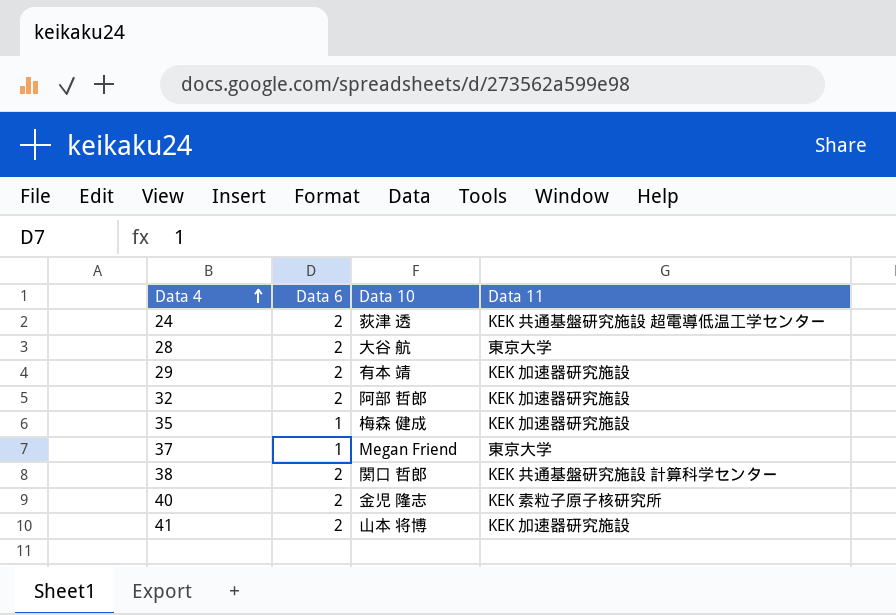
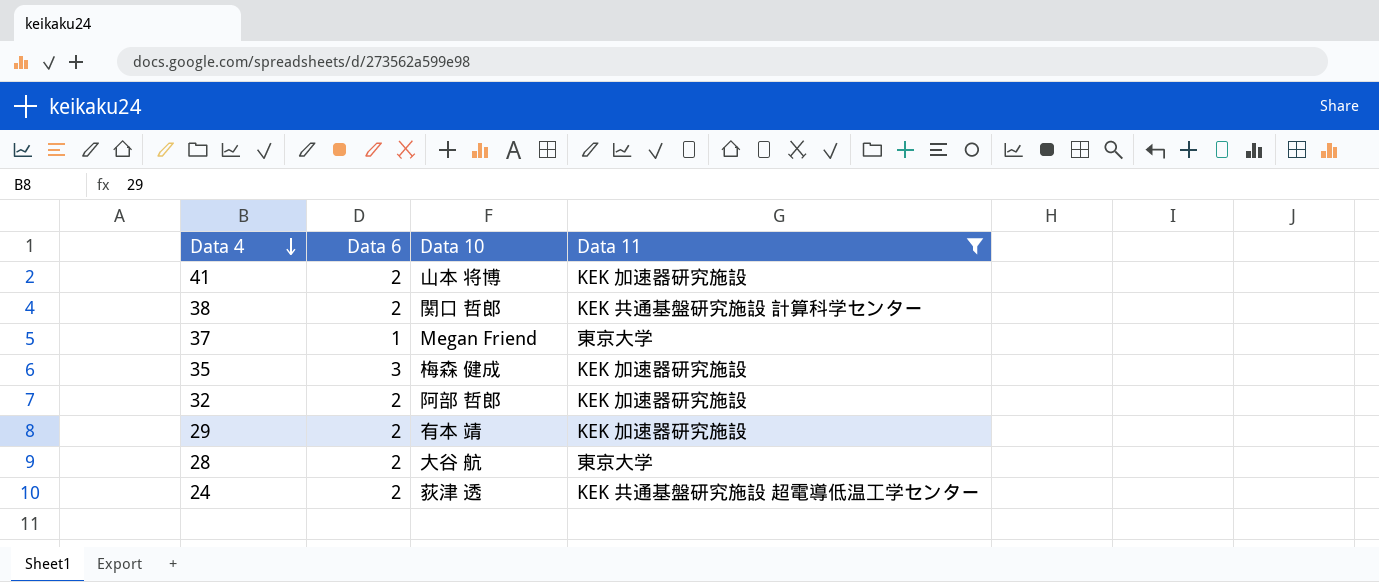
filter: none -> Data 11 != KEK 素粒子原子核研究所
row order: Data 4 ascending -> Data 4 descending
35 | Data 6: 1 -> 3

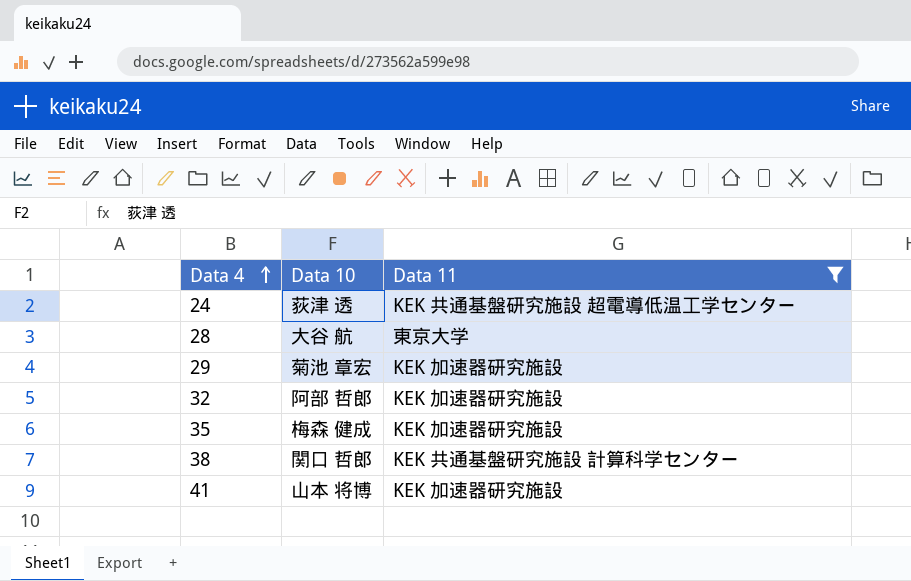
row order: Data 4 descending -> Data 4 ascending
column Data 6 | position: 2 -> none
row 37: 1 | Megan Friend | 東京大学 -> none
29 | Data 10: 有本 靖 -> 菊池 章宏

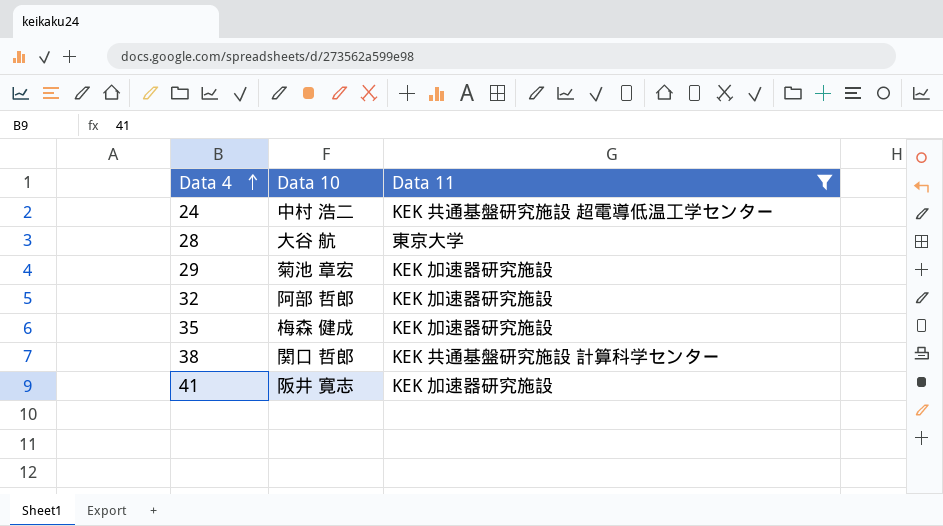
24 | Data 10: 荻津 透 -> 中村 浩二
41 | Data 10: 山本 将博 -> 阪井 寛志

